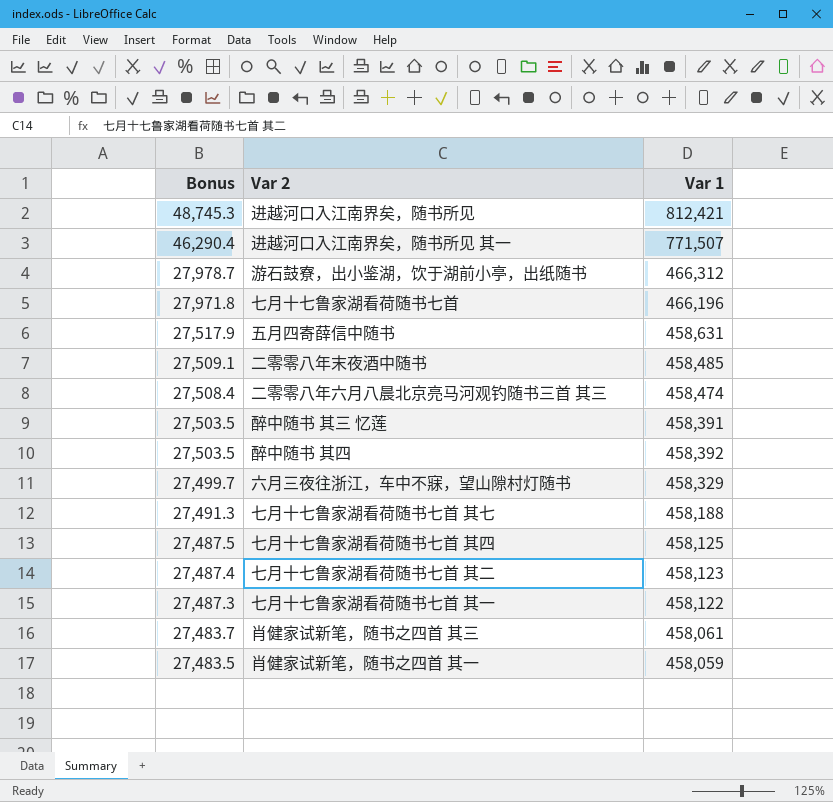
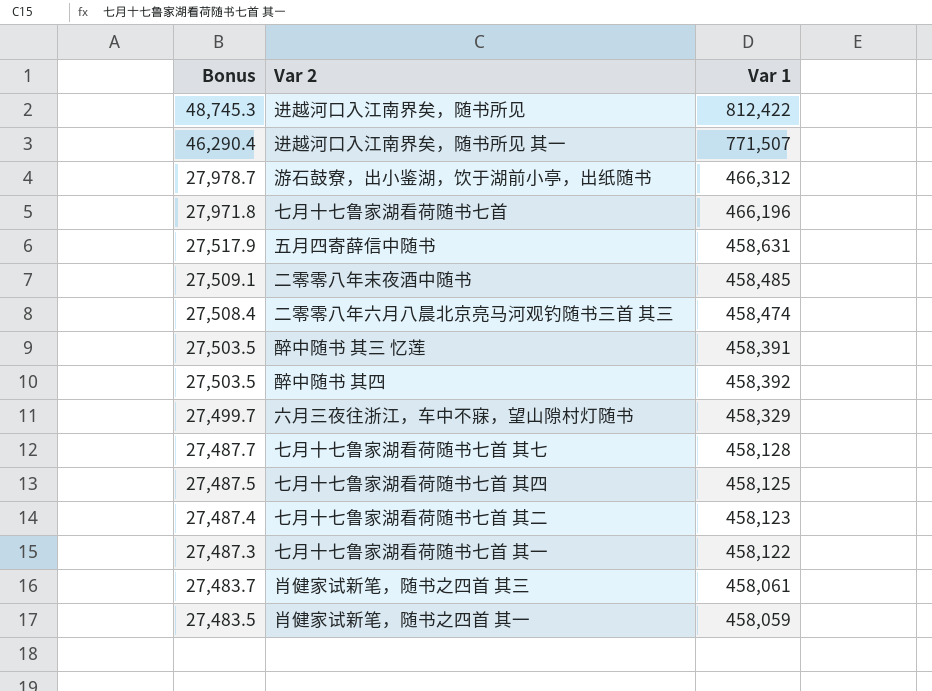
进越河口入江南界矣，随书所见 | Var 1: 812,421 -> 812,422
七月十七鲁家湖看荷随书七首 其七 | Bonus: 27,491.3 -> 27,487.7
七月十七鲁家湖看荷随书七首 其七 | Var 1: 458,188 -> 458,128

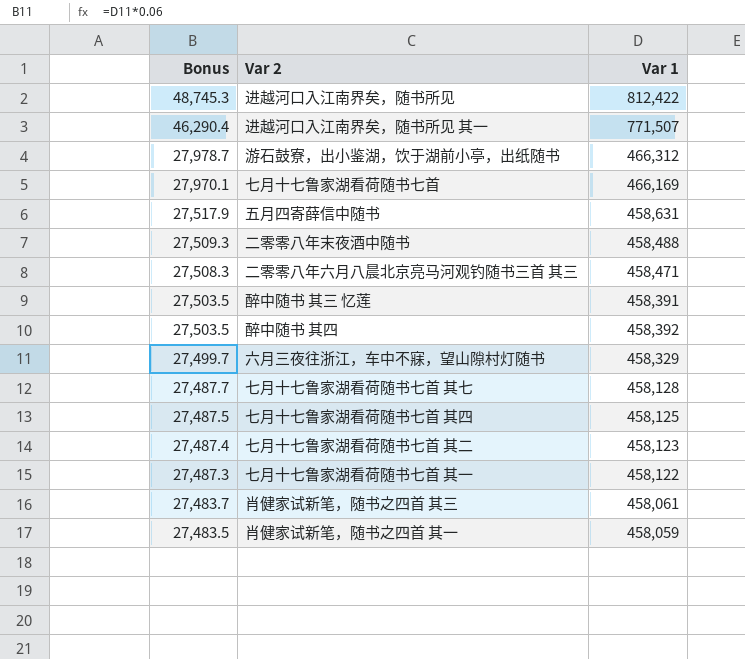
七月十七鲁家湖看荷随书七首 | Bonus: 27,971.8 -> 27,970.1
七月十七鲁家湖看荷随书七首 | Var 1: 466,196 -> 466,169
二零零八年末夜酒中随书 | Bonus: 27,509.1 -> 27,509.3
二零零八年末夜酒中随书 | Var 1: 458,485 -> 458,488
二零零八年六月八晨北京亮马河观钓随书三首 其三 | Bonus: 27,508.4 -> 27,508.3
二零零八年六月八晨北京亮马河观钓随书三首 其三 | Var 1: 458,474 -> 458,471

